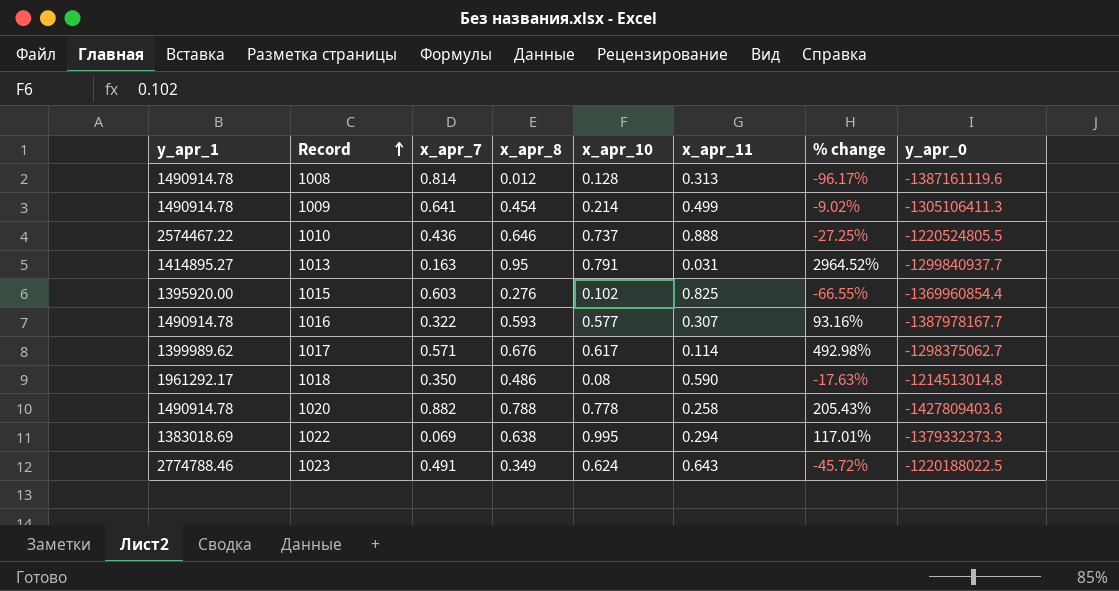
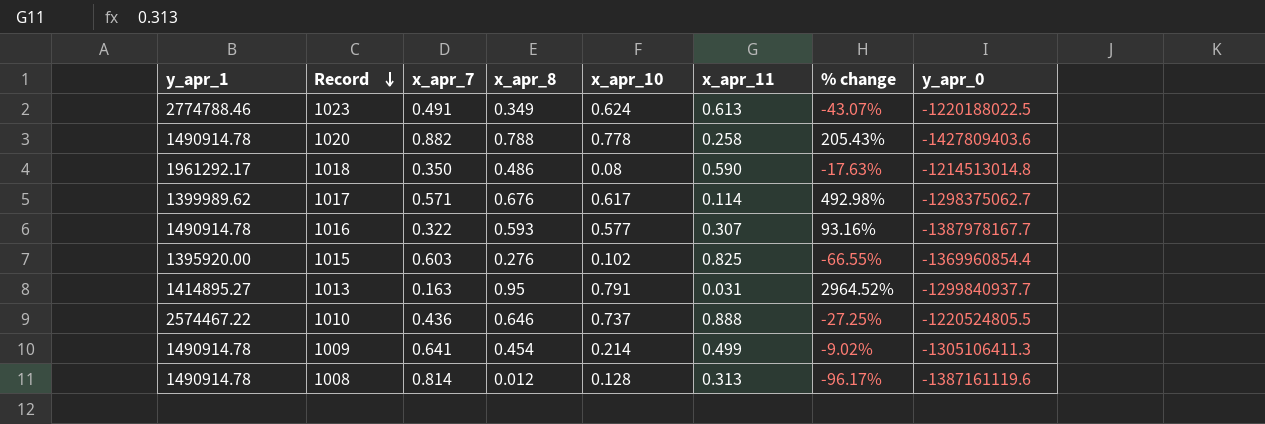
row order: Record ascending -> Record descending
row 1022: 1383018.69 | 0.069 | 0.638 | 0.995 | 0.294 | 117.01% | -1379332373.3 -> none
1023 | x_apr_11: 0.643 -> 0.613
1023 | % change: -45.72% -> -43.07%

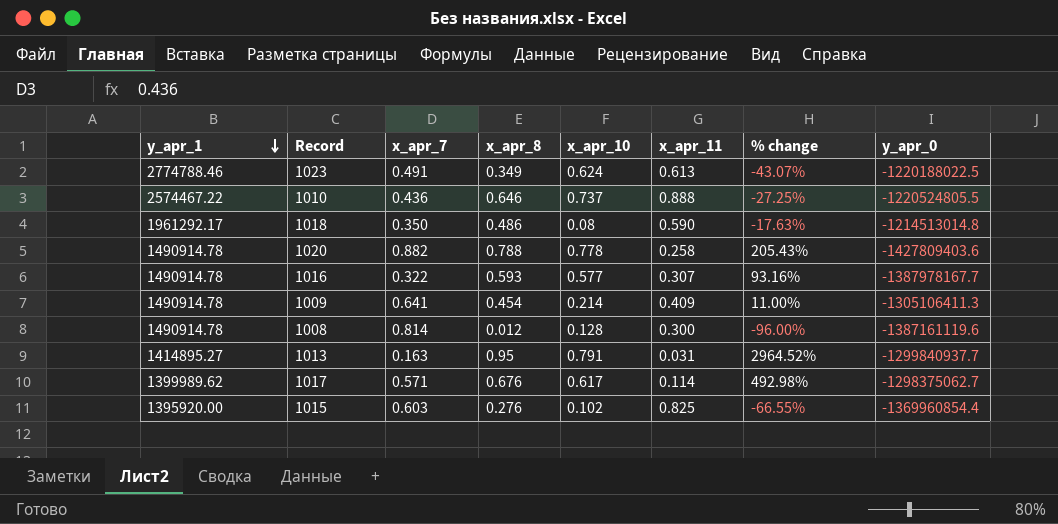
row order: Record descending -> y_apr_1 descending
1009 | x_apr_11: 0.499 -> 0.409
1009 | % change: -9.02% -> 11.00%
1008 | x_apr_11: 0.313 -> 0.300
1008 | % change: -96.17% -> -96.00%

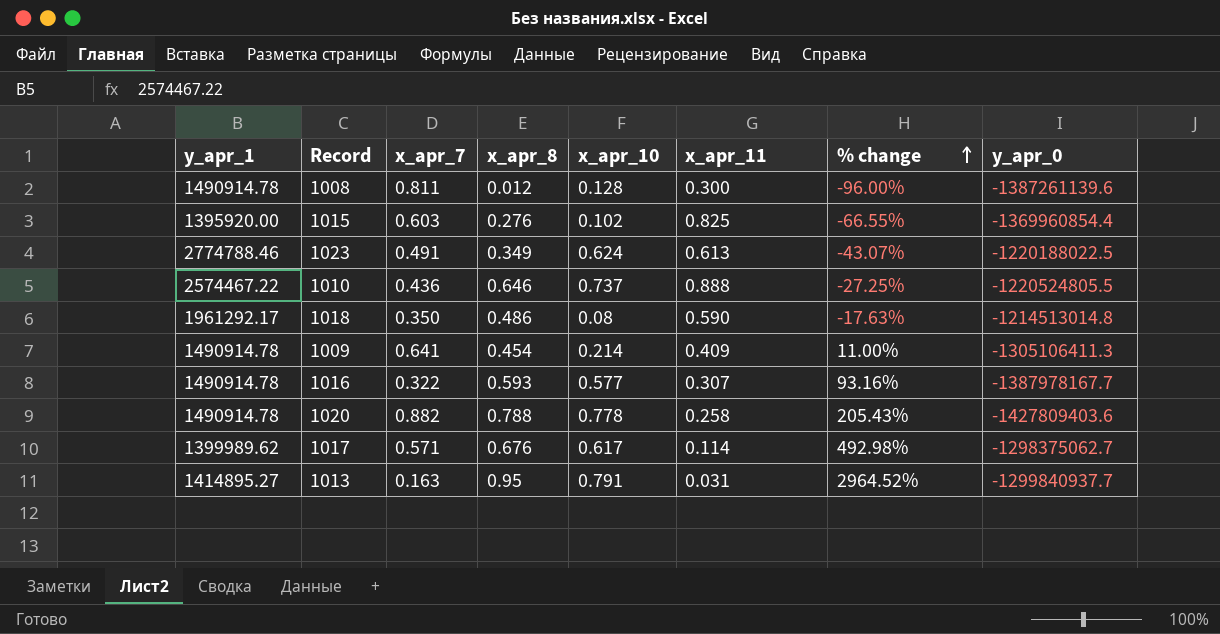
row order: y_apr_1 descending -> % change ascending
1008 | x_apr_7: 0.814 -> 0.811
1008 | y_apr_0: -1387161119.6 -> -1387261139.6

